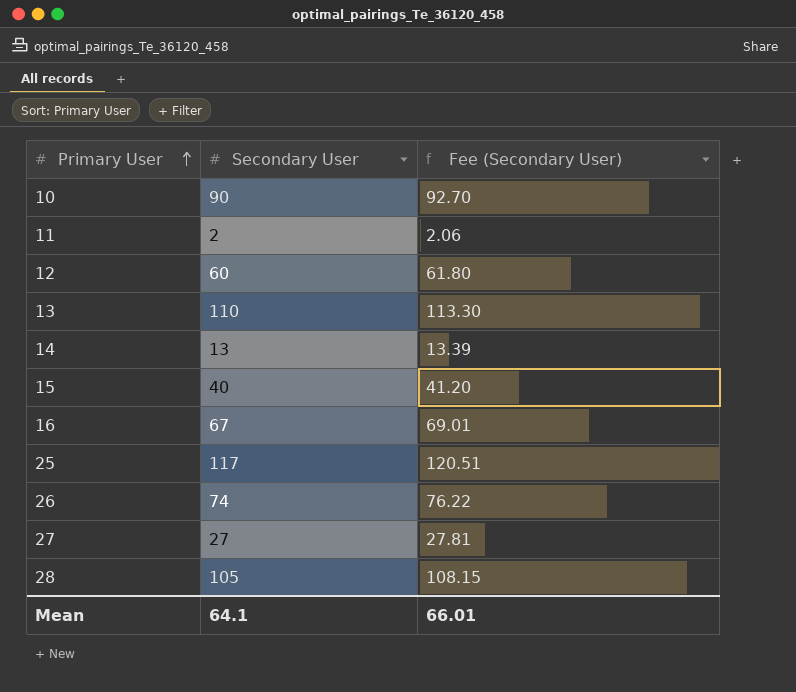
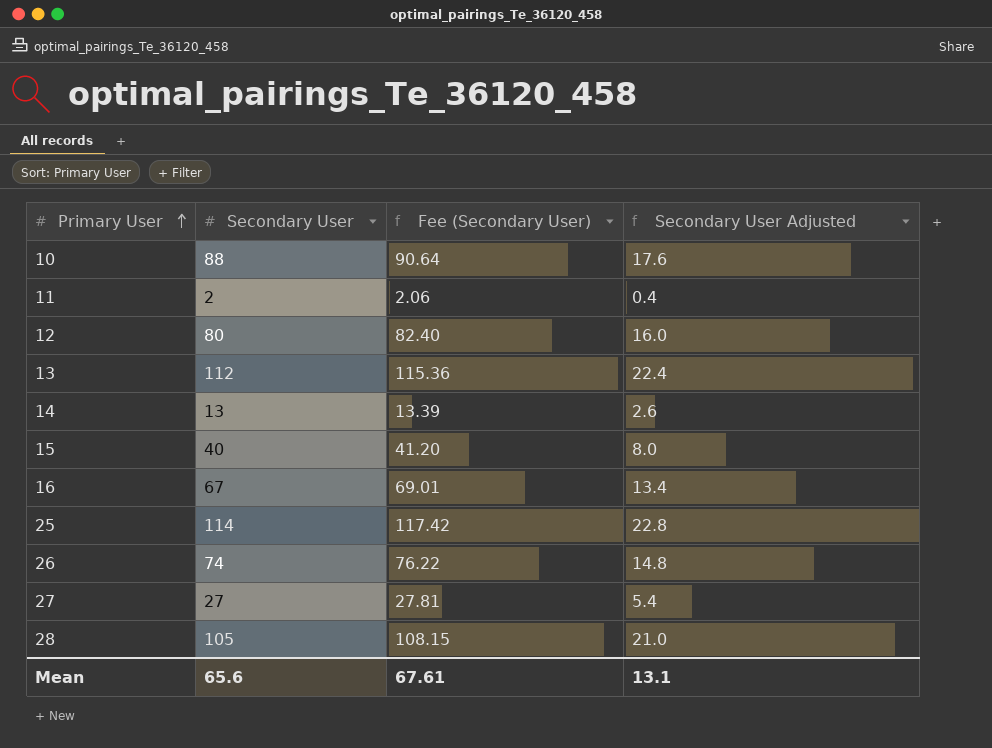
column Secondary User Adjusted | formula: none -> [Secondary User] * 0.2
10 | Secondary User: 90 -> 88
10 | Fee (Secondary User): 92.70 -> 90.64
12 | Secondary User: 60 -> 80
12 | Fee (Secondary User): 61.80 -> 82.40
13 | Secondary User: 110 -> 112
13 | Fee (Secondary User): 113.30 -> 115.36
25 | Secondary User: 117 -> 114
25 | Fee (Secondary User): 120.51 -> 117.42
Mean | Secondary User: 64.1 -> 65.6
Mean | Fee (Secondary User): 66.01 -> 67.61

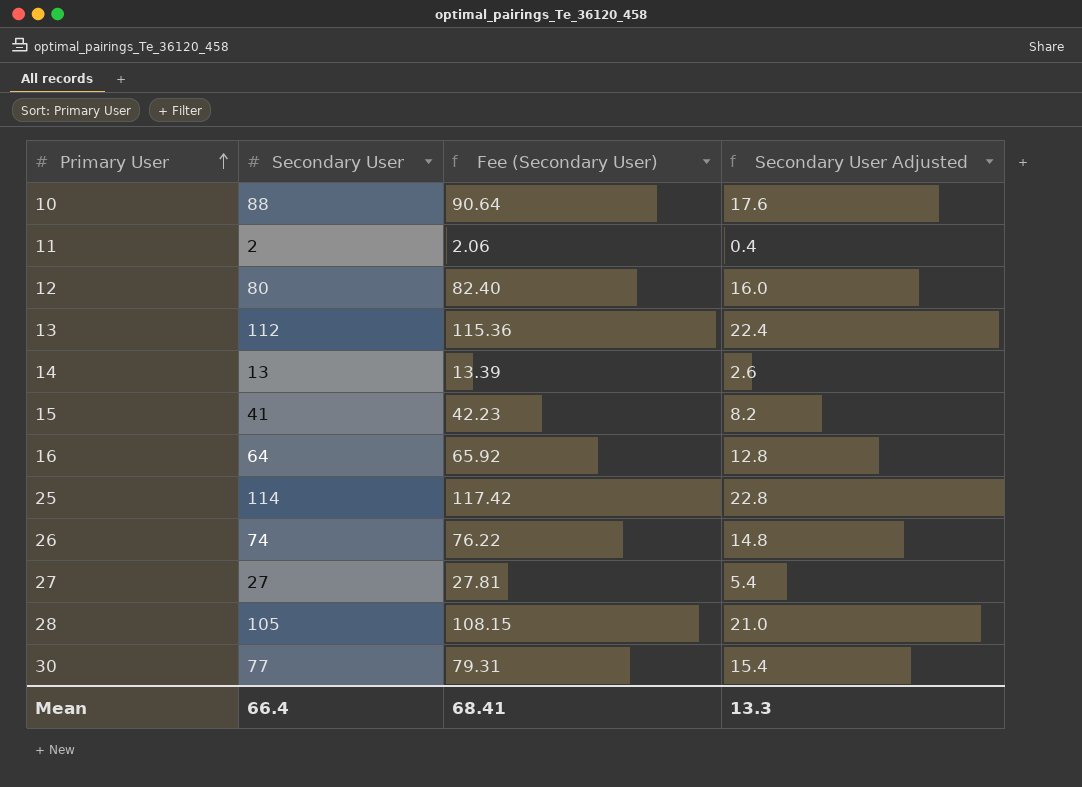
15 | Secondary User: 40 -> 41
15 | Fee (Secondary User): 41.20 -> 42.23
15 | Secondary User Adjusted: 8.0 -> 8.2
16 | Secondary User: 67 -> 64
16 | Fee (Secondary User): 69.01 -> 65.92
16 | Secondary User Adjusted: 13.4 -> 12.8
row 30: none -> 77 | 79.31 | 15.4
Mean | Secondary User: 65.6 -> 66.4
Mean | Fee (Secondary User): 67.61 -> 68.41
Mean | Secondary User Adjusted: 13.1 -> 13.3

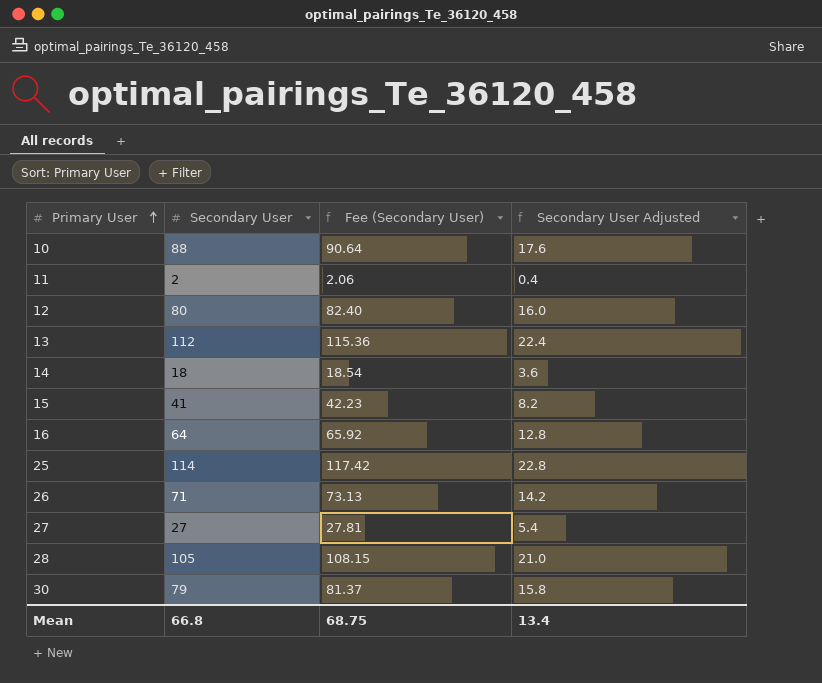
14 | Secondary User: 13 -> 18
14 | Fee (Secondary User): 13.39 -> 18.54
14 | Secondary User Adjusted: 2.6 -> 3.6
26 | Secondary User: 74 -> 71
26 | Fee (Secondary User): 76.22 -> 73.13
26 | Secondary User Adjusted: 14.8 -> 14.2
30 | Secondary User: 77 -> 79
30 | Fee (Secondary User): 79.31 -> 81.37
30 | Secondary User Adjusted: 15.4 -> 15.8
Mean | Secondary User: 66.4 -> 66.8
Mean | Fee (Secondary User): 68.41 -> 68.75
Mean | Secondary User Adjusted: 13.3 -> 13.4

